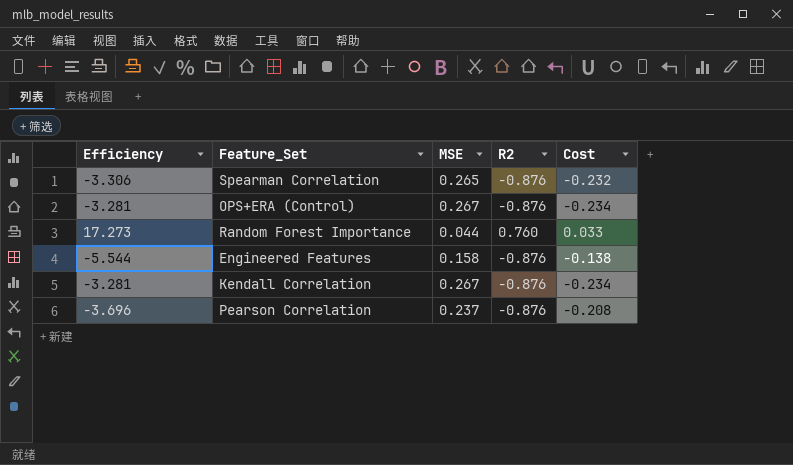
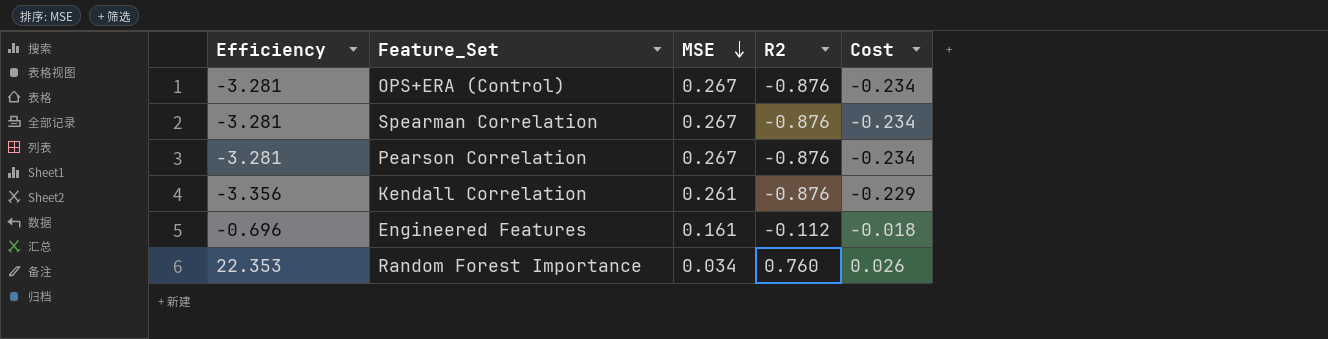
row order: none -> MSE descending
Spearman Correlation | Efficiency: -3.306 -> -3.281
Spearman Correlation | MSE: 0.265 -> 0.267
Spearman Correlation | Cost: -0.232 -> -0.234
Pearson Correlation | Efficiency: -3.696 -> -3.281
Pearson Correlation | MSE: 0.237 -> 0.267
Pearson Correlation | Cost: -0.208 -> -0.234
Kendall Correlation | Efficiency: -3.281 -> -3.356
Kendall Correlation | MSE: 0.267 -> 0.261
Kendall Correlation | Cost: -0.234 -> -0.229
Engineered Features | Efficiency: -5.544 -> -0.696
Engineered Features | MSE: 0.158 -> 0.161
Engineered Features | R2: -0.876 -> -0.112
Engineered Features | Cost: -0.138 -> -0.018
Random Forest Importance | Efficiency: 17.273 -> 22.353
Random Forest Importance | MSE: 0.044 -> 0.034
Random Forest Importance | Cost: 0.033 -> 0.026

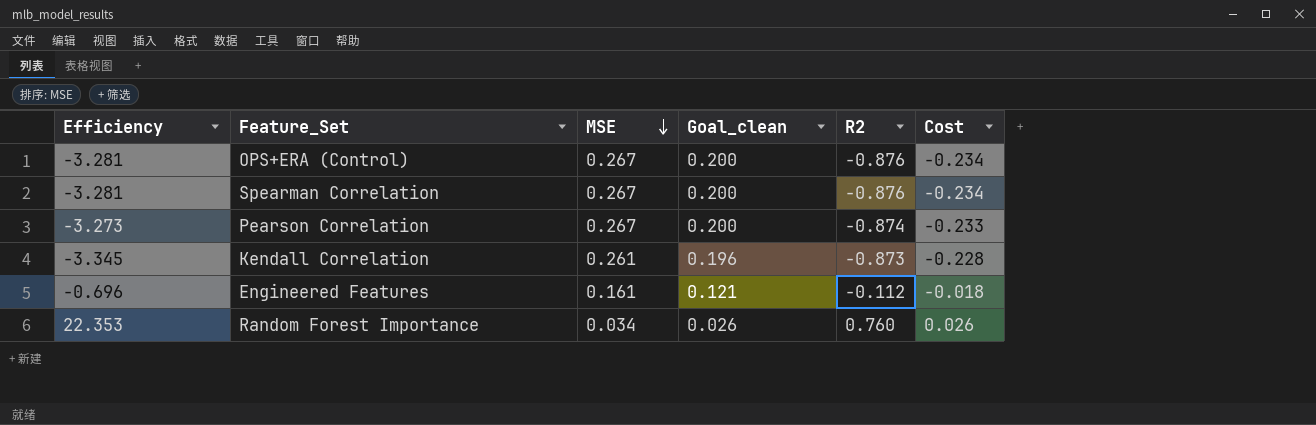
column Goal_clean | formula: none -> [MSE] * 0.75
Pearson Correlation | Efficiency: -3.281 -> -3.273
Pearson Correlation | R2: -0.876 -> -0.874
Pearson Correlation | Cost: -0.234 -> -0.233
Kendall Correlation | Efficiency: -3.356 -> -3.345
Kendall Correlation | R2: -0.876 -> -0.873
Kendall Correlation | Cost: -0.229 -> -0.228

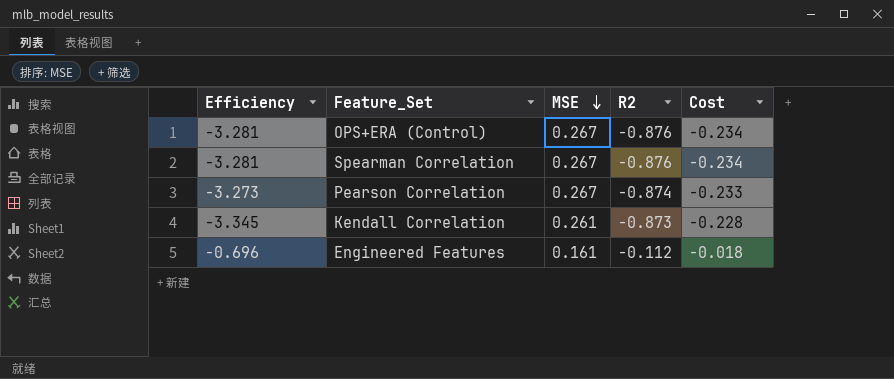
column Goal_clean | formula: [MSE] * 0.75 -> none
row Random Forest Importance: 22.353 | 0.034 | 0.026 | 0.760 | 0.026 -> none

